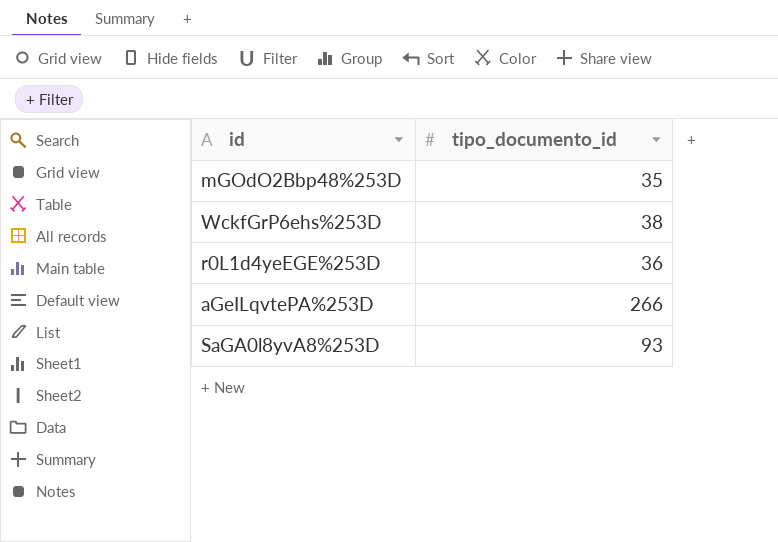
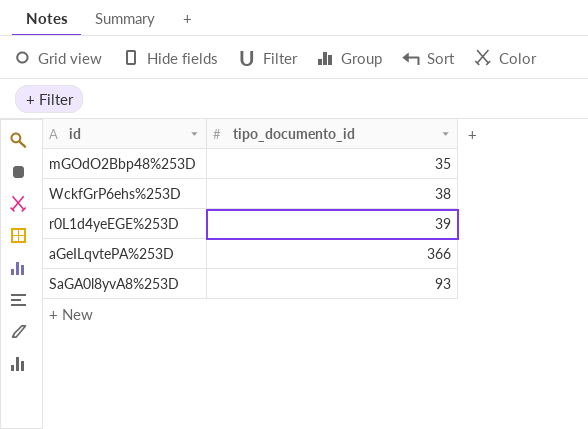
r0L1d4yeEGE%253D | tipo_documento_id: 36 -> 39
aGeILqvtePA%253D | tipo_documento_id: 266 -> 366

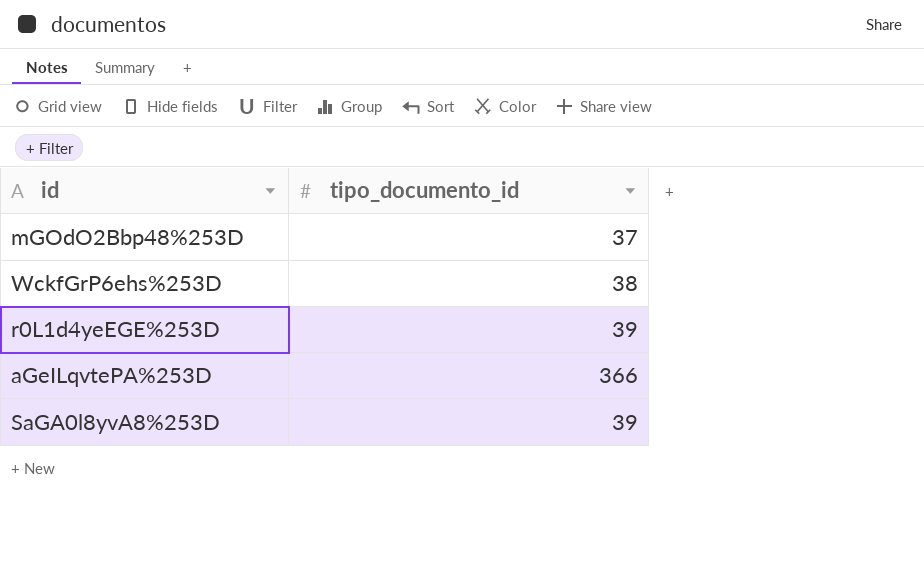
mGOdO2Bbp48%253D | tipo_documento_id: 35 -> 37
SaGA0l8yvA8%253D | tipo_documento_id: 93 -> 39

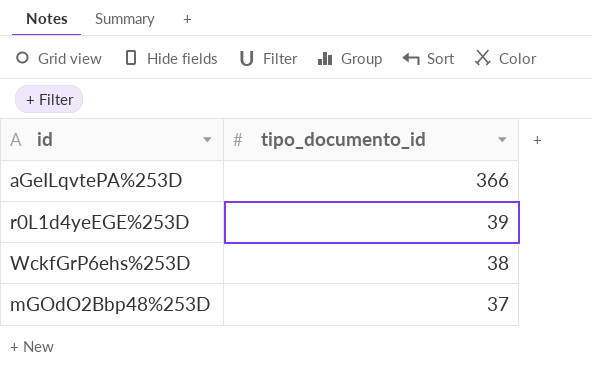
row order: none -> tipo_documento_id descending
row SaGA0l8yvA8%253D: 39 -> none

